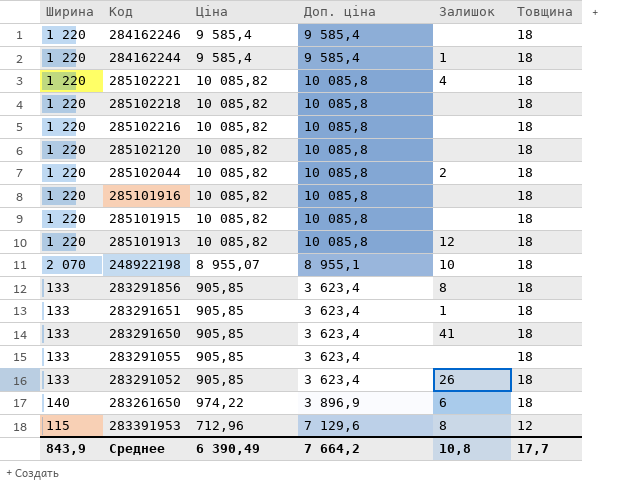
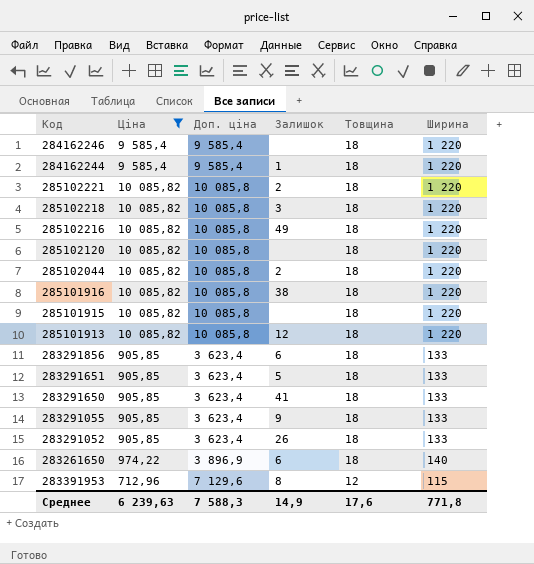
filter: none -> Ціна != 8 955,07
column Ширина | position: 1 -> 6
285102221 | Залишок: 4 -> 2
285102218 | Залишок: none -> 3
285102216 | Залишок: none -> 49
285101916 | Залишок: none -> 38
283291856 | Залишок: 8 -> 6
283291651 | Залишок: 1 -> 5
283291055 | Залишок: none -> 9
Среднее | Ціна: 6 390,49 -> 6 239,63
Среднее | Доп. ціна: 7 664,2 -> 7 588,3
Среднее | Залишок: 10,8 -> 14,9
Среднее | Товщина: 17,7 -> 17,6
Среднее | Ширина: 843,9 -> 771,8

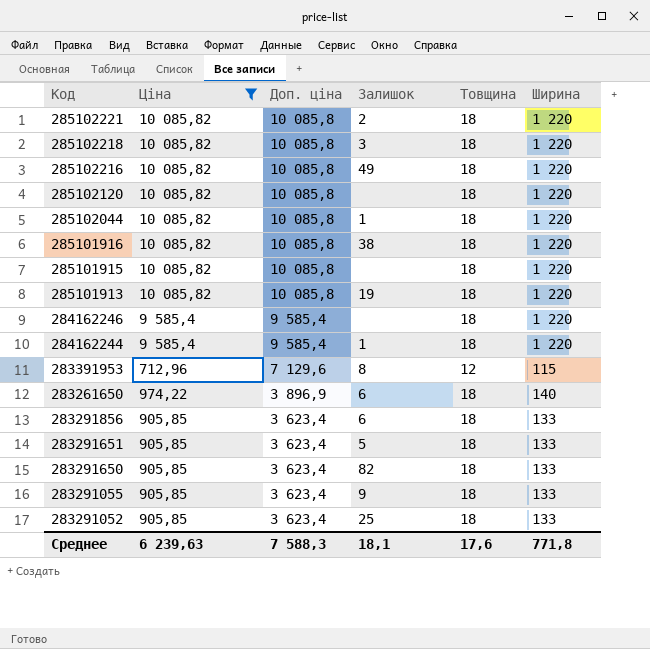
row order: Товщина descending -> Доп. ціна descending
285102044 | Залишок: 2 -> 1
285101913 | Залишок: 12 -> 19
283291650 | Залишок: 41 -> 82
283291052 | Залишок: 26 -> 25
Среднее | Залишок: 14,9 -> 18,1

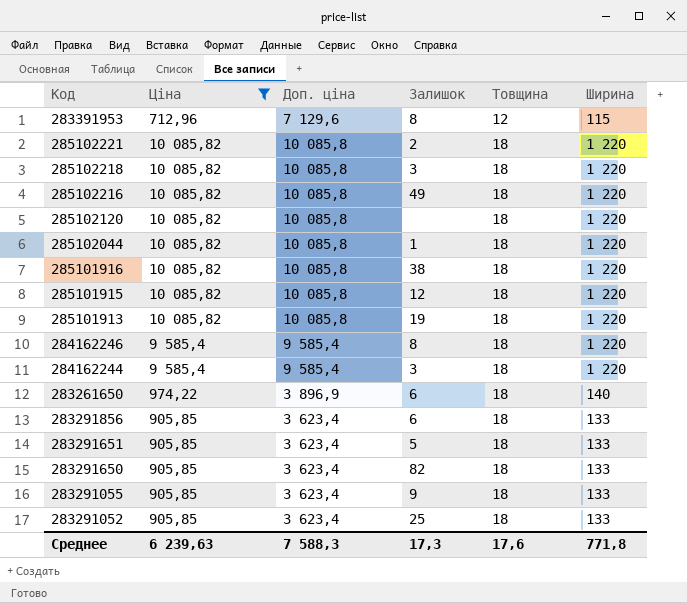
row order: Доп. ціна descending -> Товщина ascending
285101915 | Залишок: none -> 12
284162246 | Залишок: none -> 8
284162244 | Залишок: 1 -> 3
Среднее | Залишок: 18,1 -> 17,3

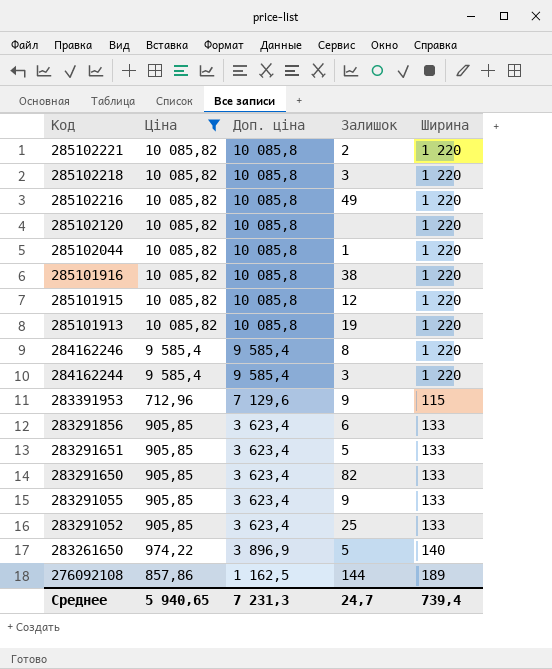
row order: Товщина ascending -> Код descending
column Товщина | position: 5 -> none
283391953 | Залишок: 8 -> 9
283261650 | Залишок: 6 -> 5
row 276092108: none -> 857,86 | 1 162,5 | 144 | 189
Среднее | Ціна: 6 239,63 -> 5 940,65
Среднее | Доп. ціна: 7 588,3 -> 7 231,3
Среднее | Залишок: 17,3 -> 24,7
Среднее | Ширина: 771,8 -> 739,4

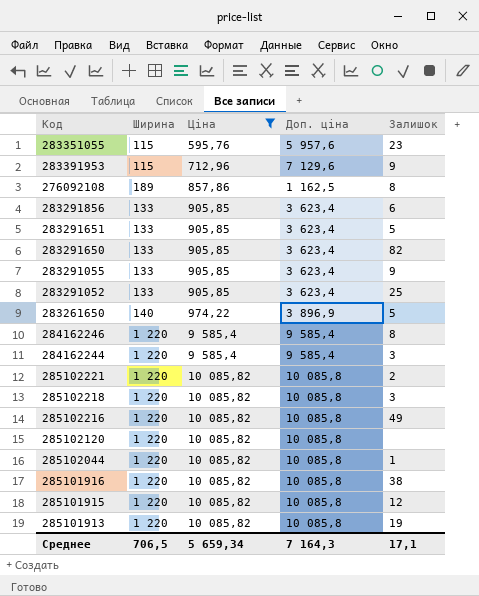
row order: Код descending -> Ціна ascending
column Ширина | position: 5 -> 2
row 283351055: none -> 115 | 595,76 | 5 957,6 | 23
276092108 | Залишок: 144 -> 8
Среднее | Ширина: 739,4 -> 706,5
Среднее | Ціна: 5 940,65 -> 5 659,34
Среднее | Доп. ціна: 7 231,3 -> 7 164,3
Среднее | Залишок: 24,7 -> 17,1

